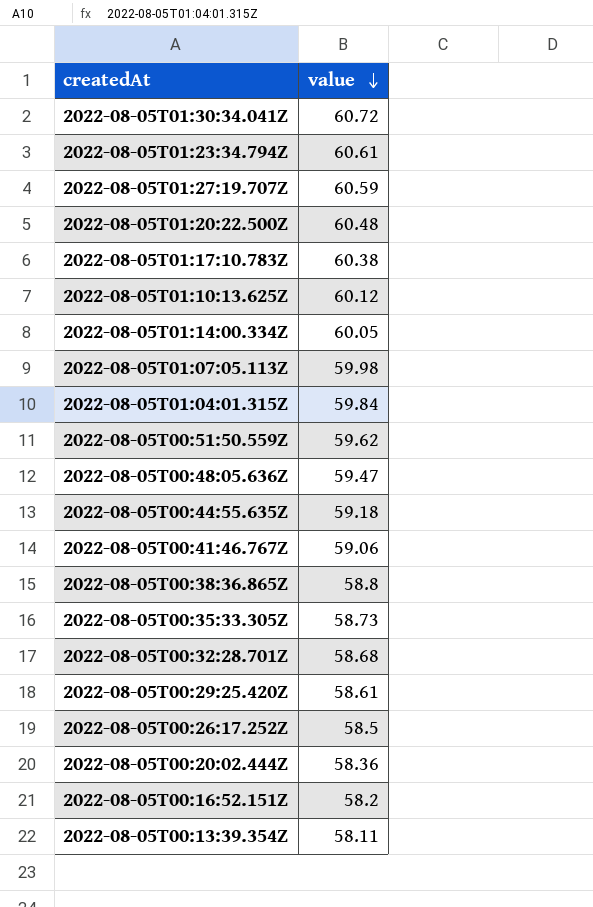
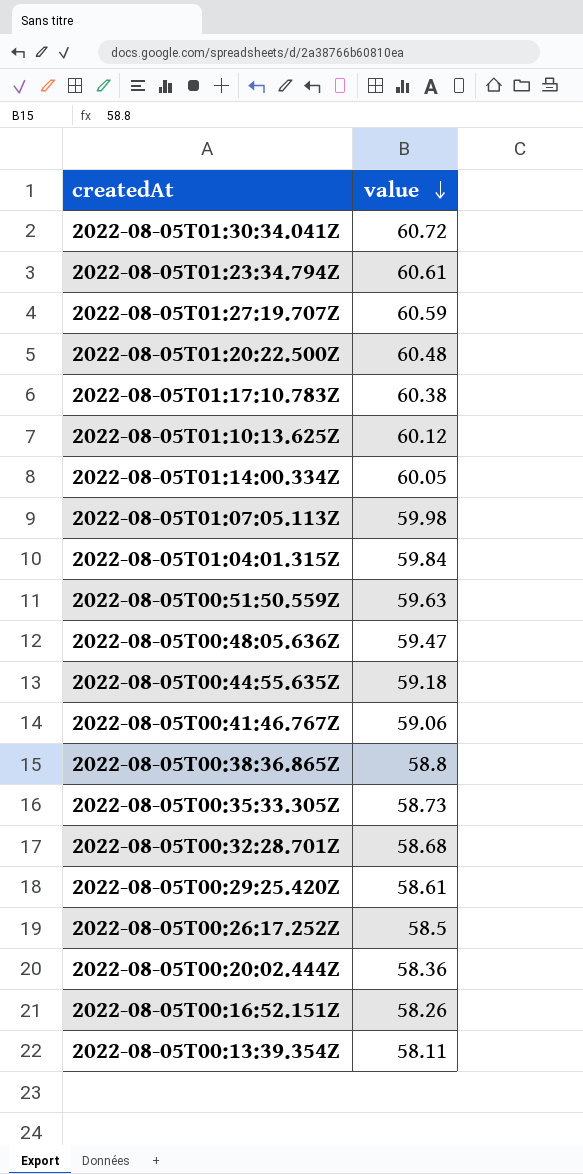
2022-08-05T00:51:50.559Z | value: 59.62 -> 59.63
2022-08-05T00:16:52.151Z | value: 58.2 -> 58.26

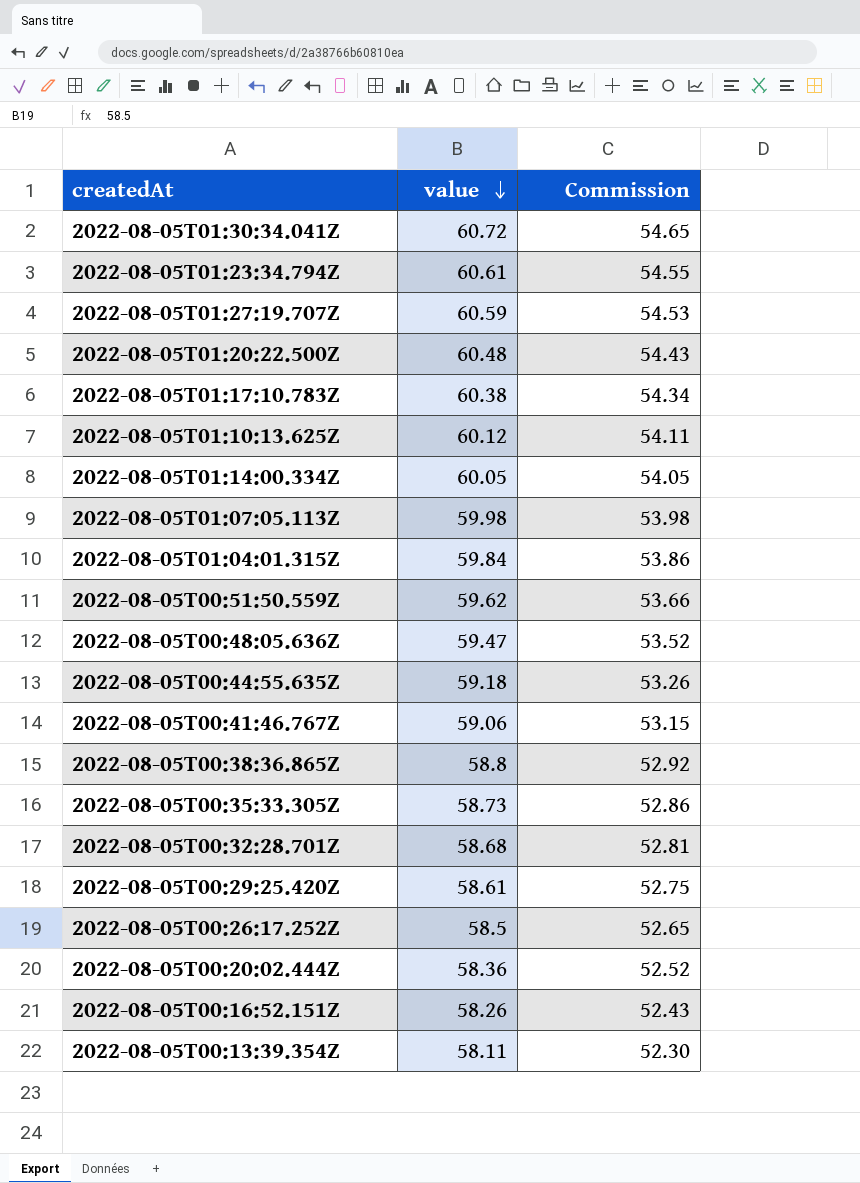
column Commission | formula: none -> [value] * 0.9
2022-08-05T00:51:50.559Z | value: 59.63 -> 59.62

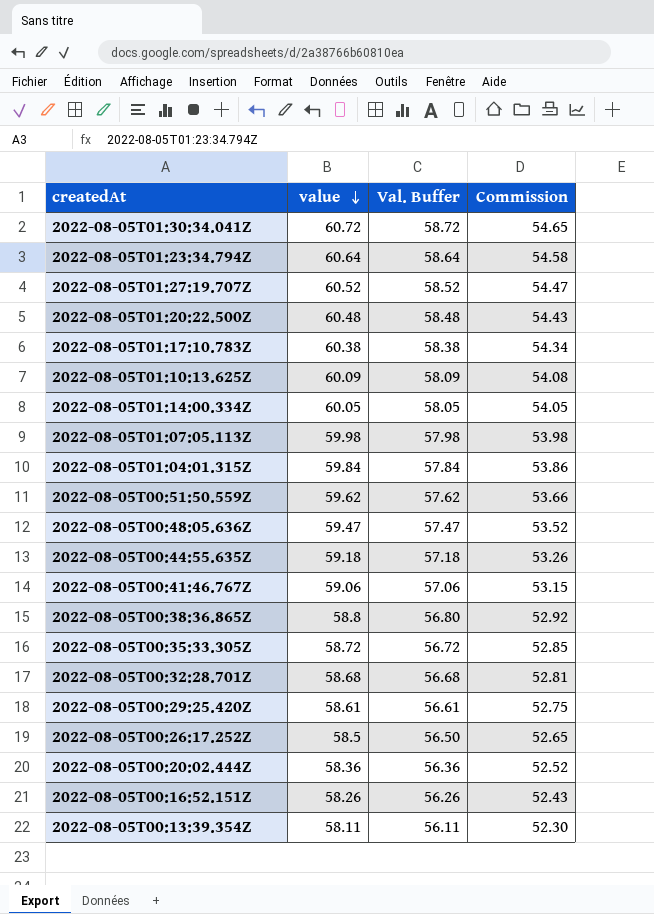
column Val. Buffer | formula: none -> [value] - 2
2022-08-05T01:23:34.794Z | value: 60.61 -> 60.64
2022-08-05T01:23:34.794Z | Commission: 54.55 -> 54.58
2022-08-05T01:27:19.707Z | value: 60.59 -> 60.52
2022-08-05T01:27:19.707Z | Commission: 54.53 -> 54.47
2022-08-05T01:10:13.625Z | value: 60.12 -> 60.09
2022-08-05T01:10:13.625Z | Commission: 54.11 -> 54.08
2022-08-05T00:35:33.305Z | value: 58.73 -> 58.72
2022-08-05T00:35:33.305Z | Commission: 52.86 -> 52.85

